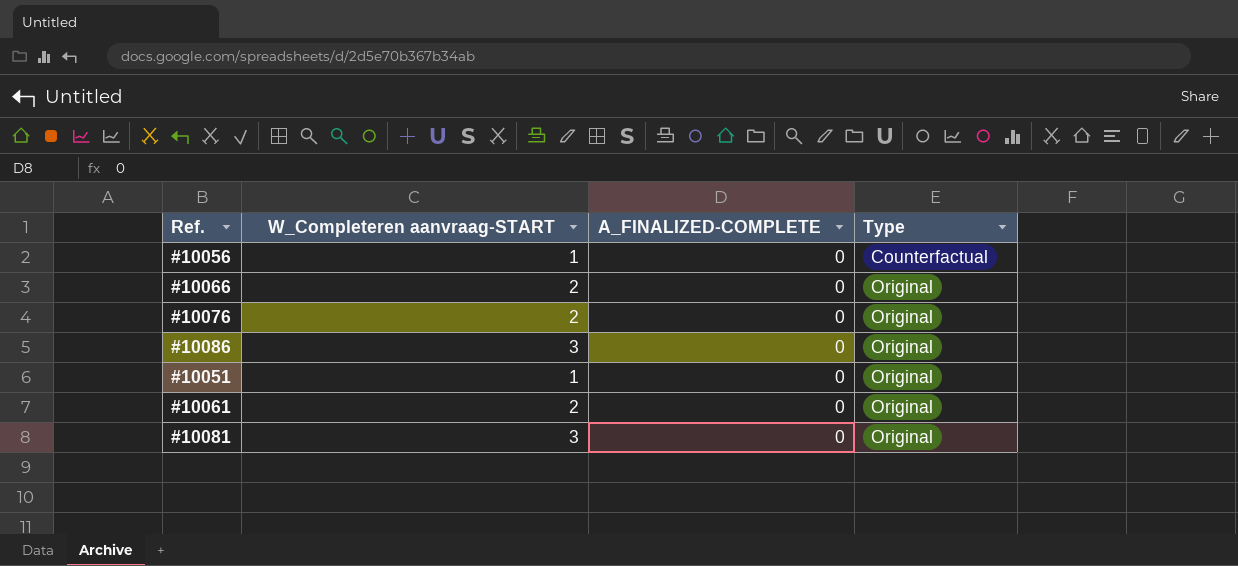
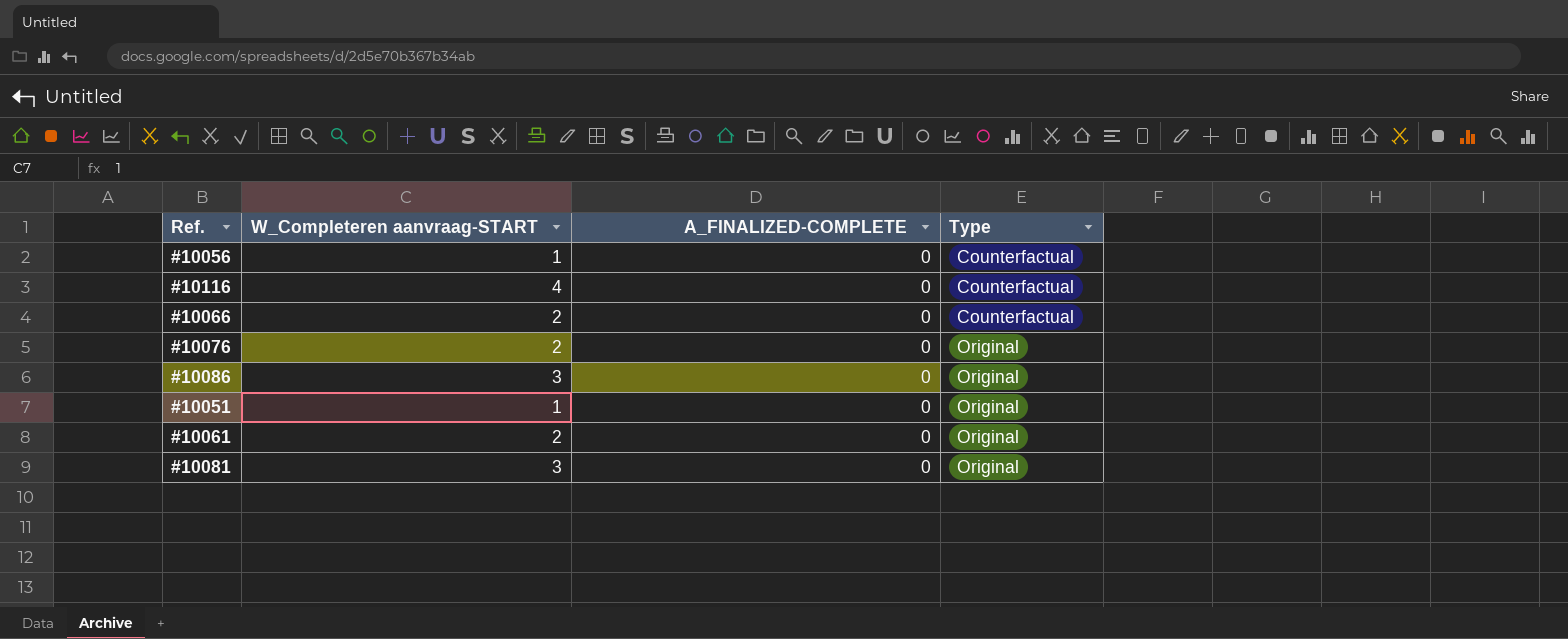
row #10116: none -> 4 | 0 | Counterfactual
#10066 | Type: Original -> Counterfactual

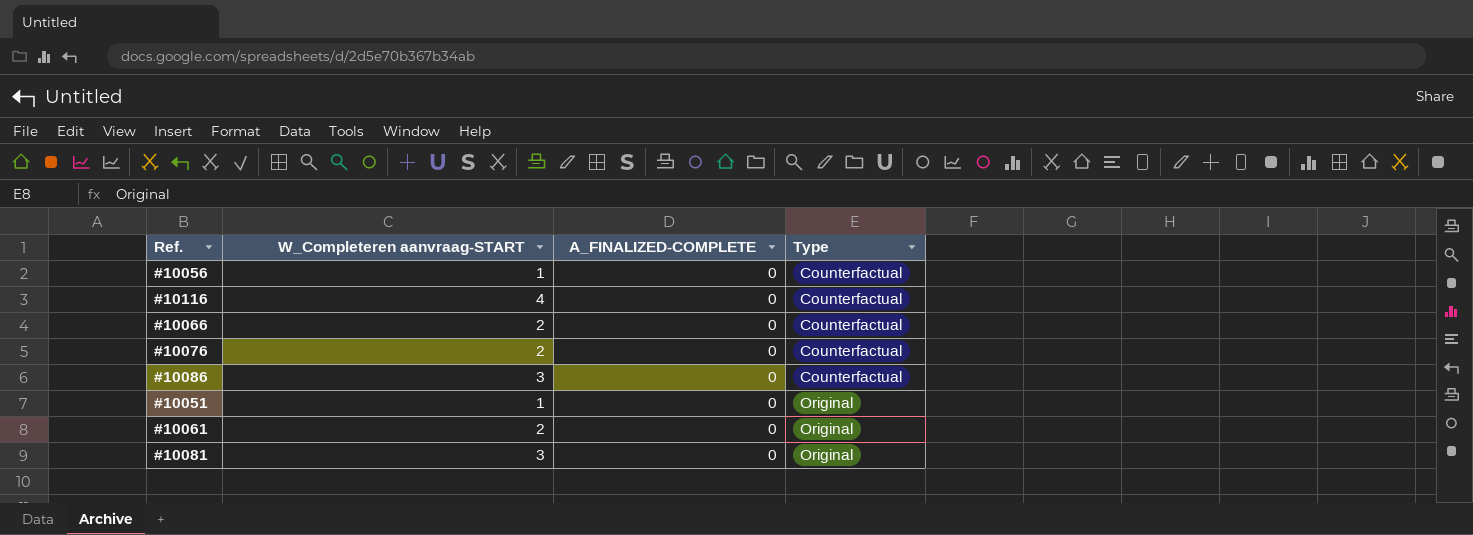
#10076 | Type: Original -> Counterfactual
#10086 | Type: Original -> Counterfactual

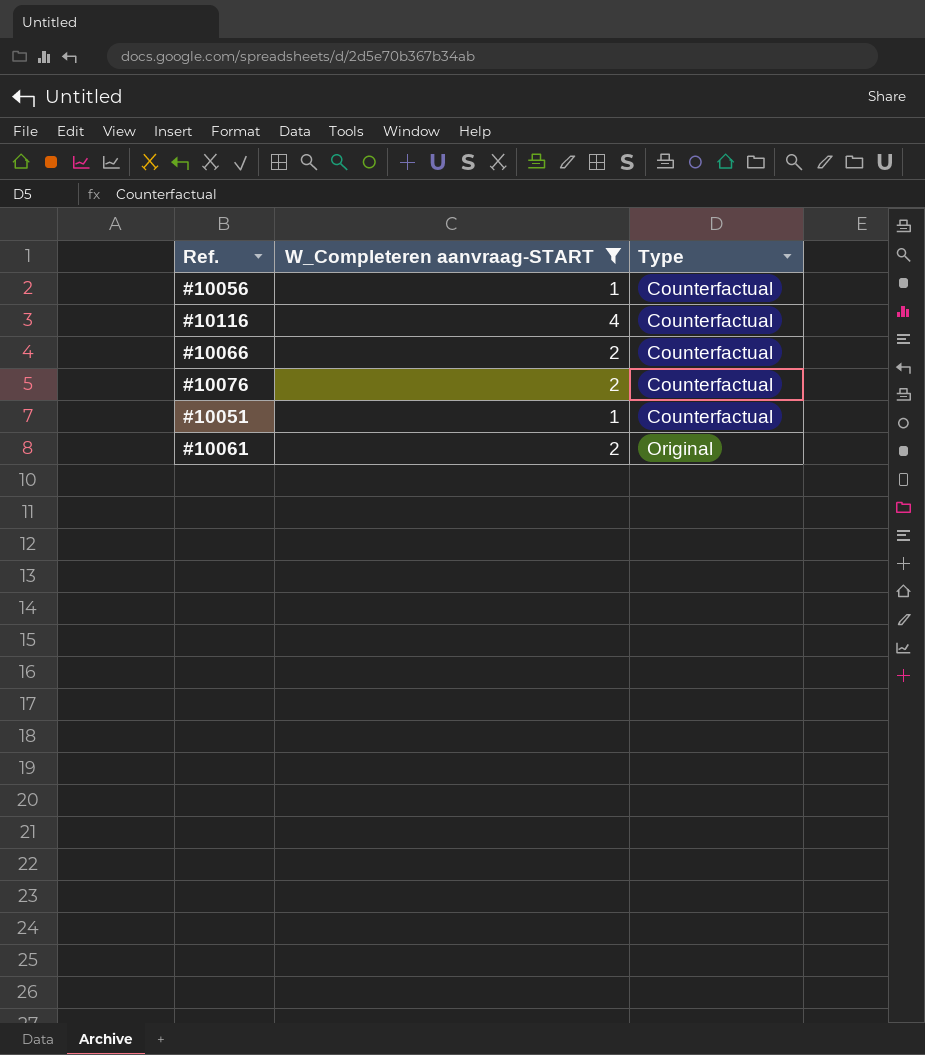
filter: none -> W_Completeren aanvraag-START != 3
column A_FINALIZED-COMPLETE | position: 3 -> none
#10051 | Type: Original -> Counterfactual

